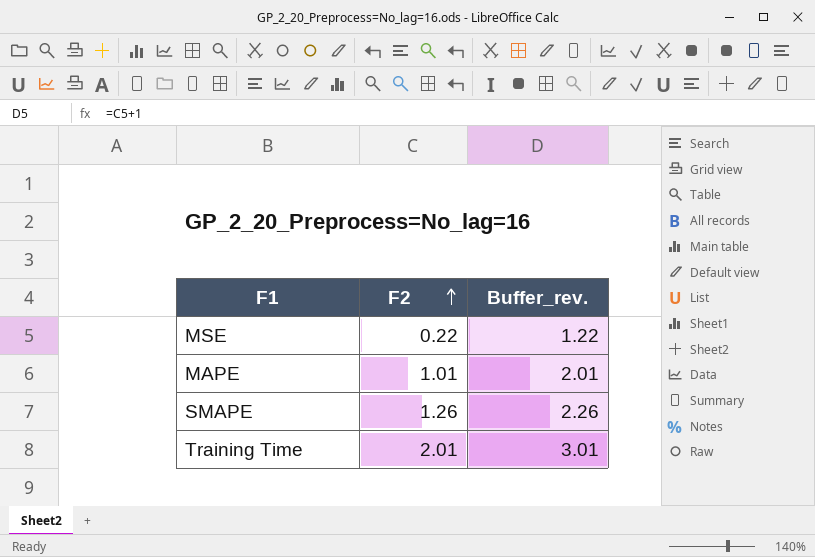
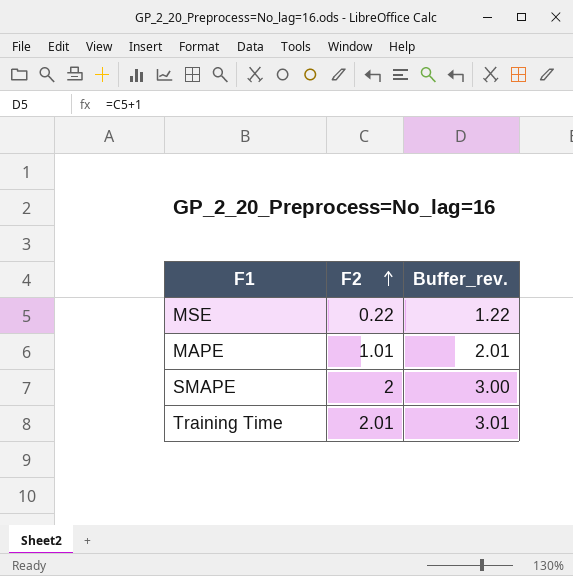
SMAPE | F2: 1.26 -> 2
SMAPE | Buffer_rev.: 2.26 -> 3.00

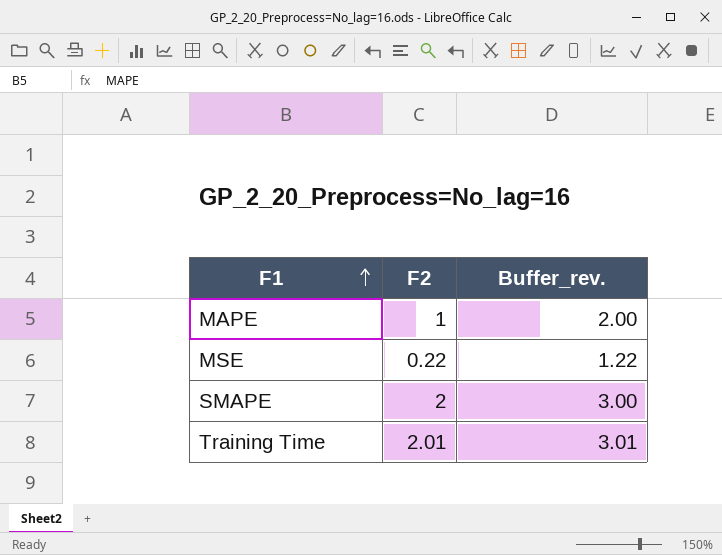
row order: F2 ascending -> F1 ascending
MAPE | F2: 1.01 -> 1
MAPE | Buffer_rev.: 2.01 -> 2.00

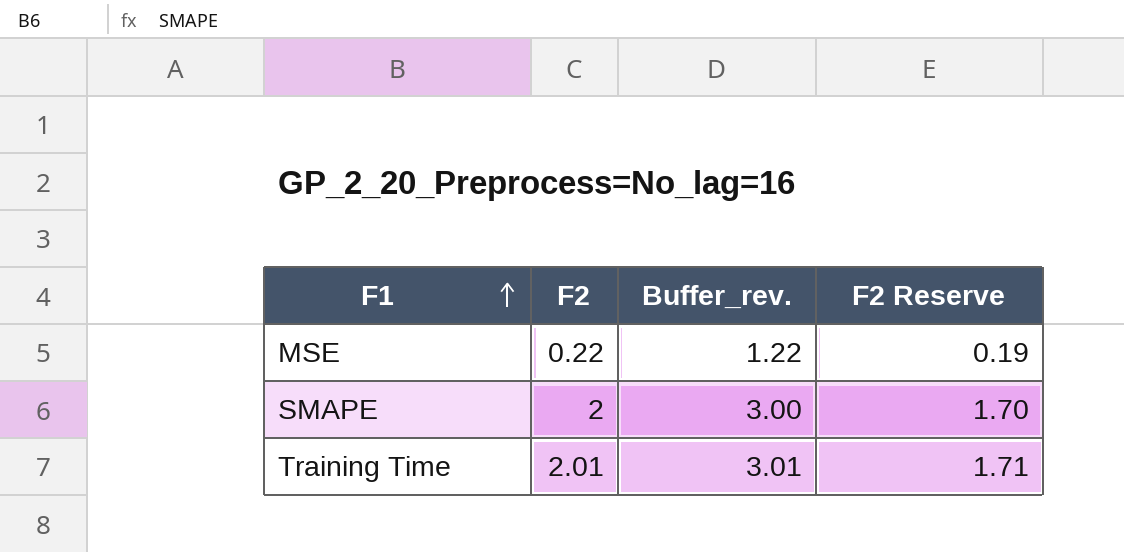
column F2 Reserve | formula: none -> [F2] * 0.85
row MAPE: 1 | 2.00 -> none

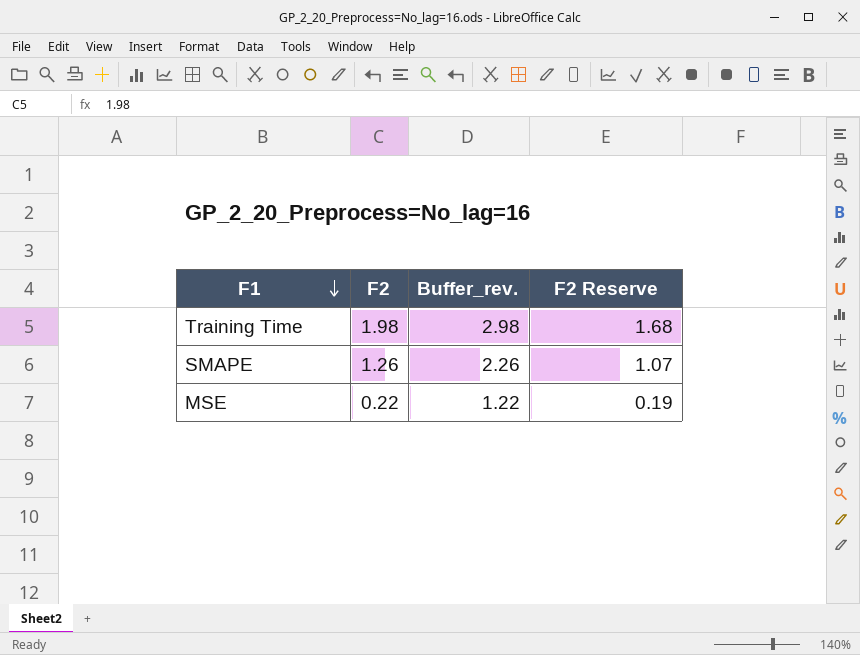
row order: F1 ascending -> F1 descending
Training Time | F2: 2.01 -> 1.98
Training Time | Buffer_rev.: 3.01 -> 2.98
Training Time | F2 Reserve: 1.71 -> 1.68
SMAPE | F2: 2 -> 1.26
SMAPE | Buffer_rev.: 3.00 -> 2.26
SMAPE | F2 Reserve: 1.70 -> 1.07

